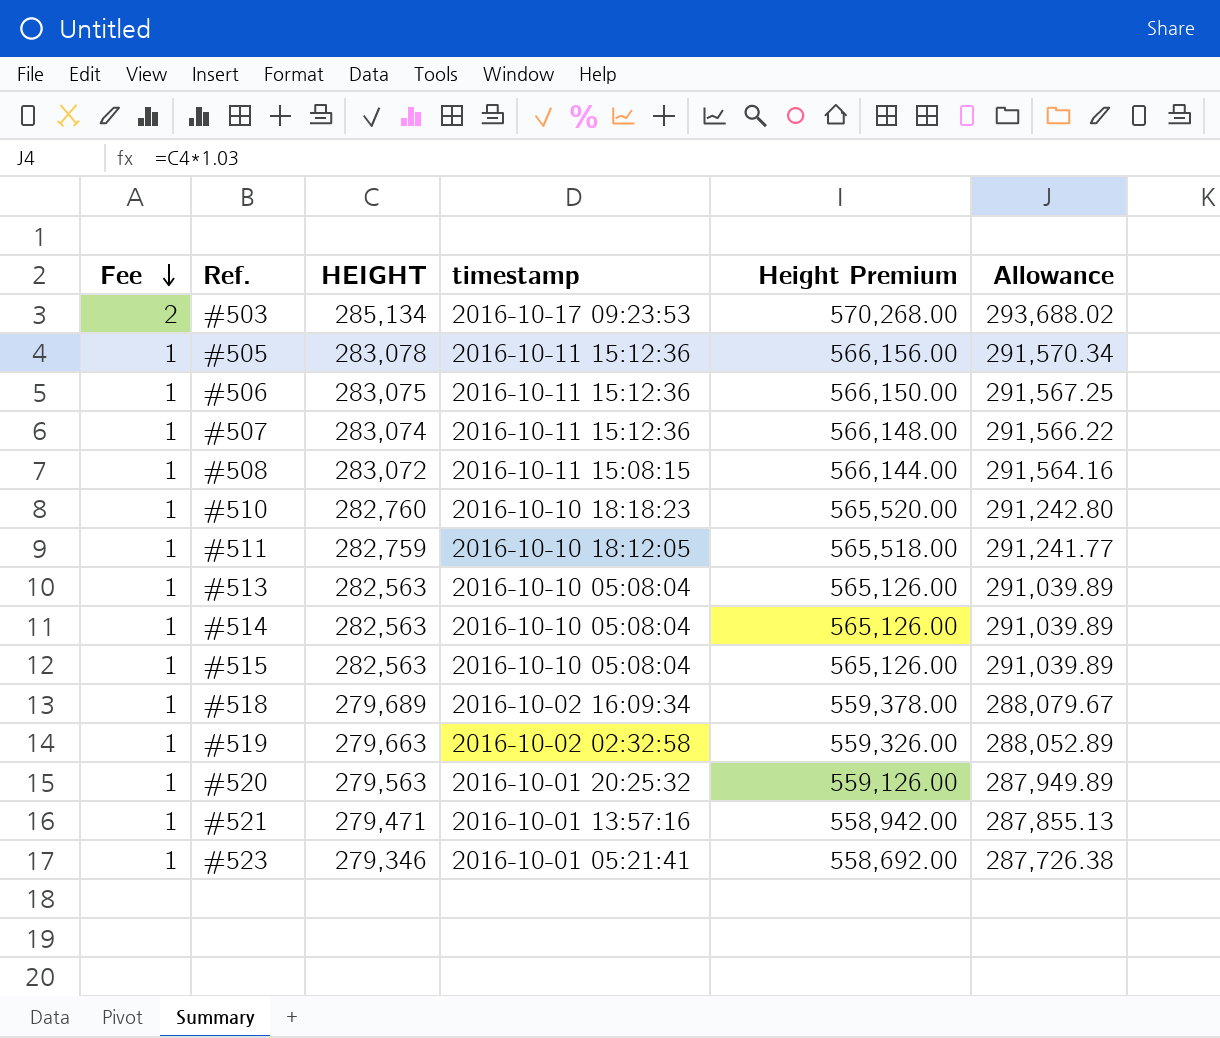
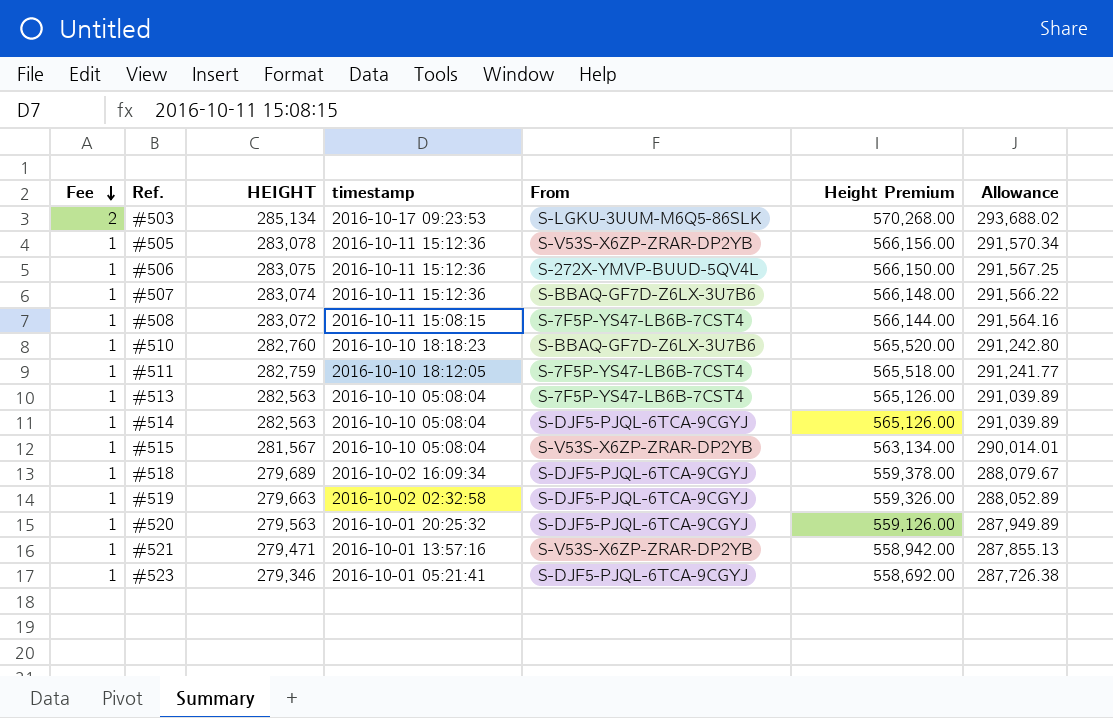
column From | position: none -> 5
#515 | HEIGHT: 282,563 -> 281,567
#515 | Height Premium: 565,126.00 -> 563,134.00
#515 | Allowance: 291,039.89 -> 290,014.01

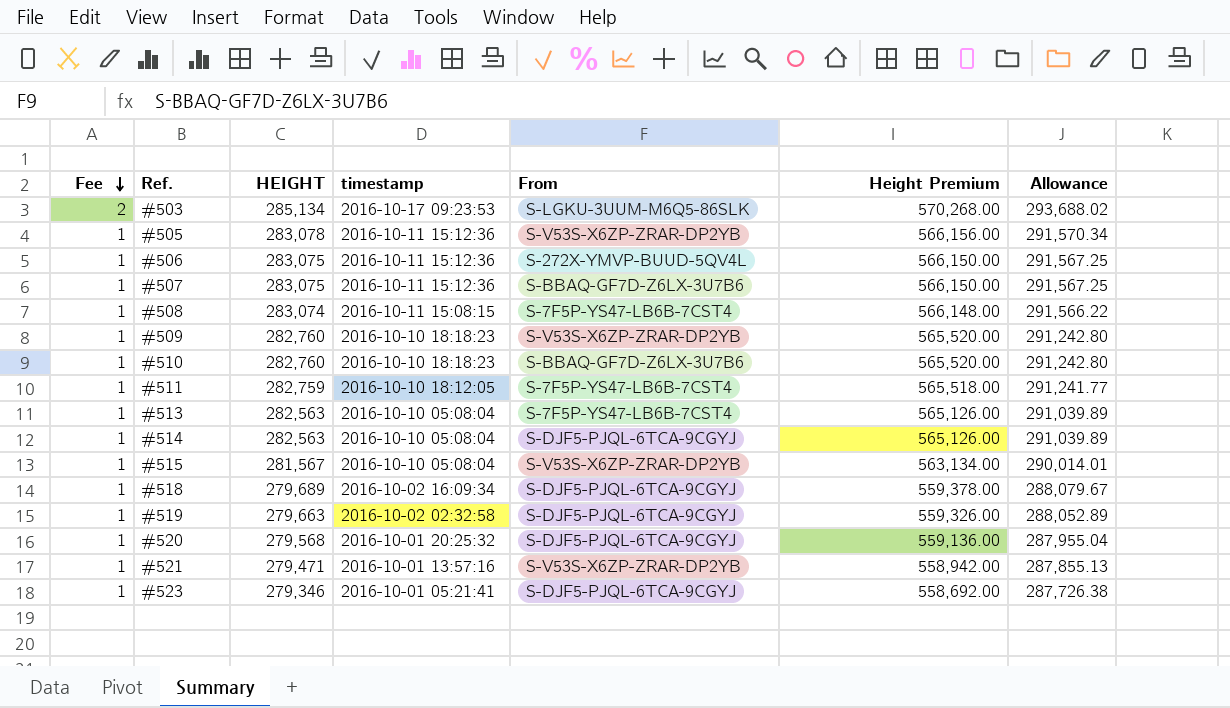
#507 | HEIGHT: 283,074 -> 283,075
#507 | Height Premium: 566,148.00 -> 566,150.00
#507 | Allowance: 291,566.22 -> 291,567.25
#508 | HEIGHT: 283,072 -> 283,074
#508 | Height Premium: 566,144.00 -> 566,148.00
#508 | Allowance: 291,564.16 -> 291,566.22
row #509: none -> 1 | 282,760 | 2016-10-10 18:18:23 | S-V53S-X6ZP-ZRAR-DP2YB | 565,520.00 | 291,242.80
#520 | HEIGHT: 279,563 -> 279,568
#520 | Height Premium: 559,126.00 -> 559,136.00
#520 | Allowance: 287,949.89 -> 287,955.04

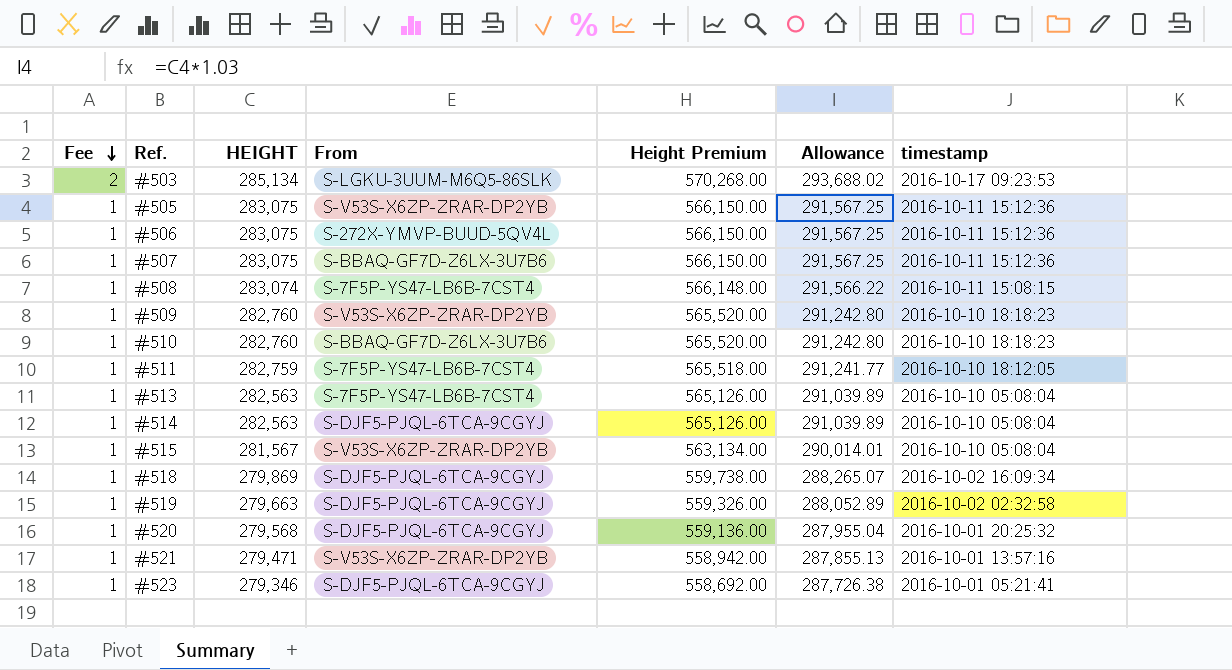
column timestamp | position: 4 -> 7
#505 | HEIGHT: 283,078 -> 283,075
#505 | Height Premium: 566,156.00 -> 566,150.00
#505 | Allowance: 291,570.34 -> 291,567.25
#518 | HEIGHT: 279,689 -> 279,869
#518 | Height Premium: 559,378.00 -> 559,738.00
#518 | Allowance: 288,079.67 -> 288,265.07

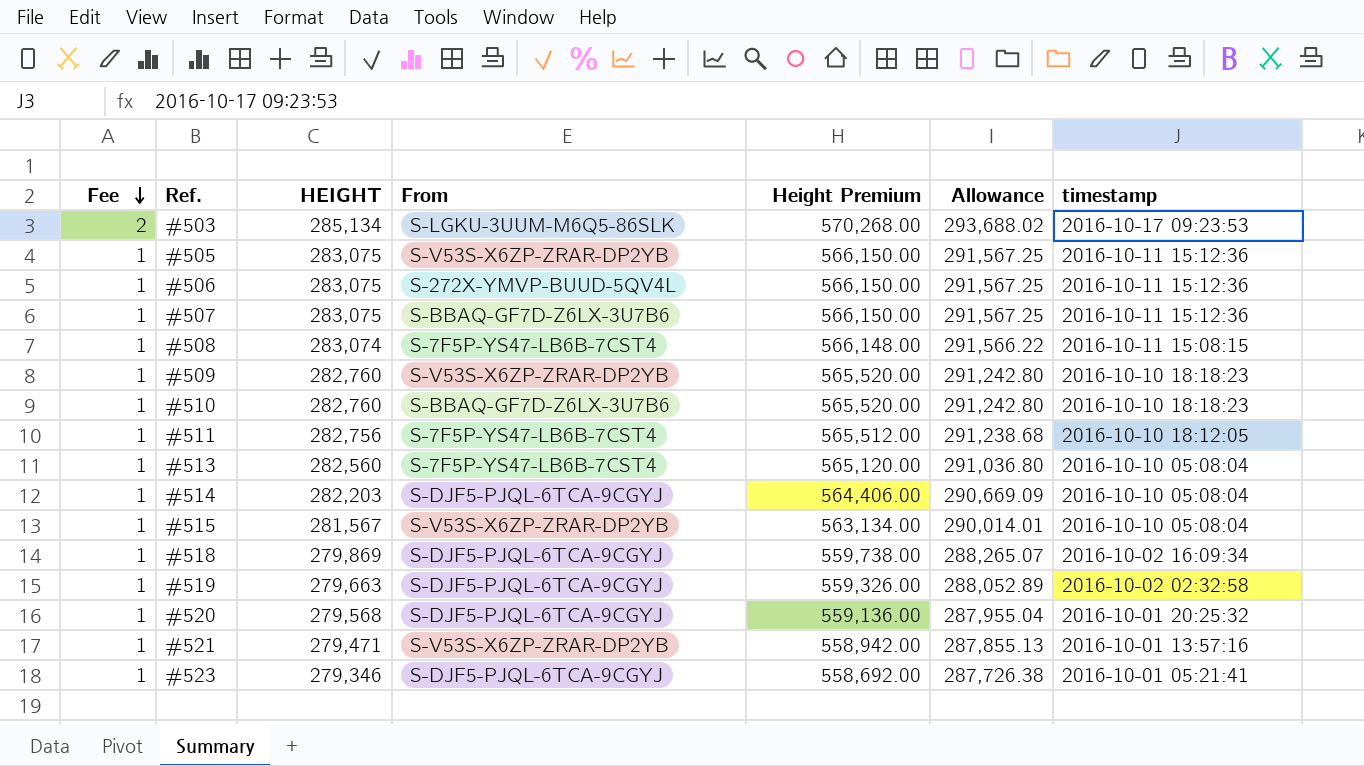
#511 | HEIGHT: 282,759 -> 282,756
#511 | Height Premium: 565,518.00 -> 565,512.00
#511 | Allowance: 291,241.77 -> 291,238.68
#513 | HEIGHT: 282,563 -> 282,560
#513 | Height Premium: 565,126.00 -> 565,120.00
#513 | Allowance: 291,039.89 -> 291,036.80
#514 | HEIGHT: 282,563 -> 282,203
#514 | Height Premium: 565,126.00 -> 564,406.00
#514 | Allowance: 291,039.89 -> 290,669.09

